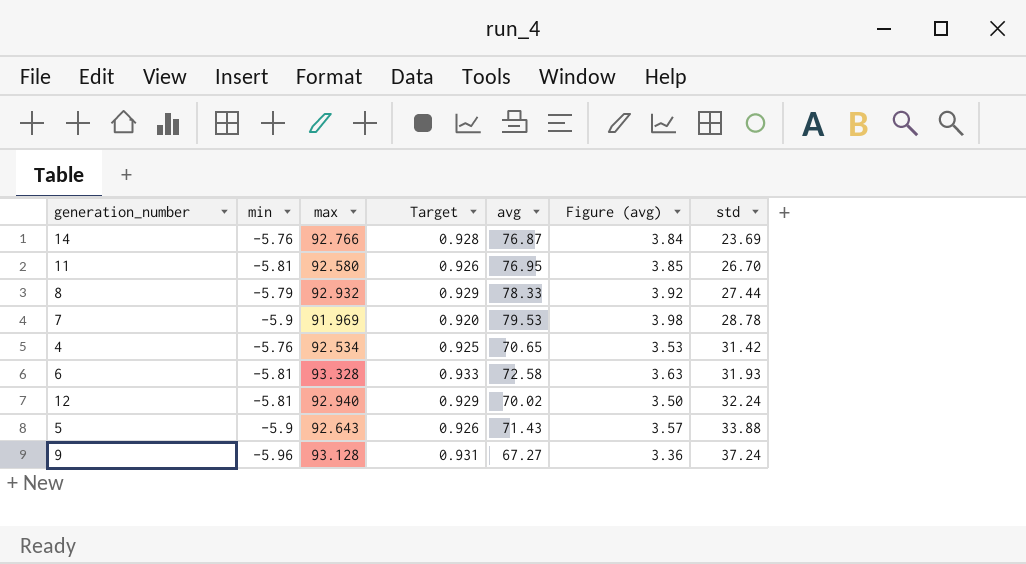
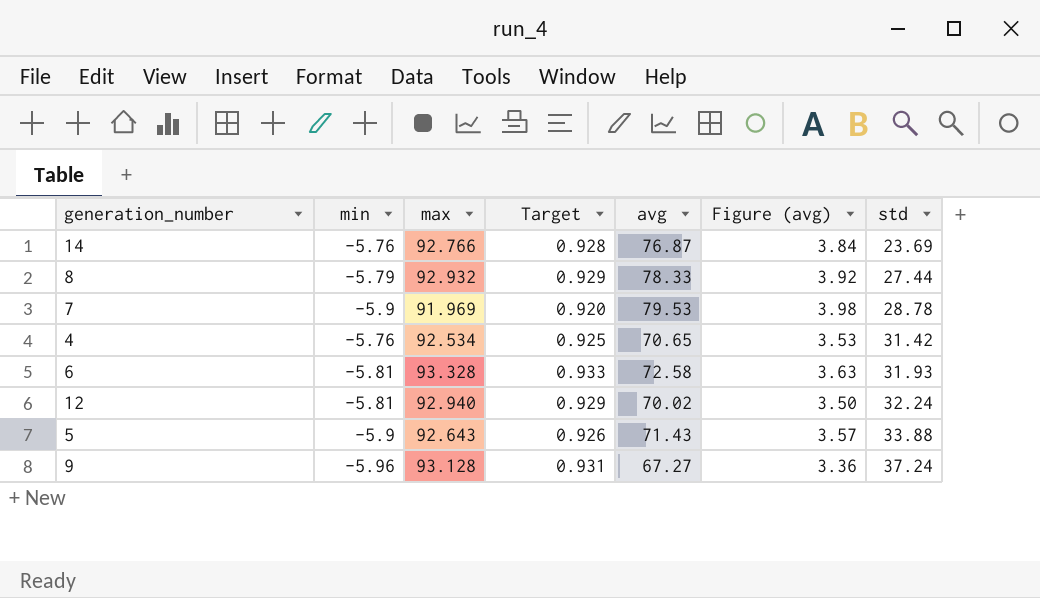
row 11: -5.81 | 92.580 | 0.926 | 76.95 | 3.85 | 26.70 -> none

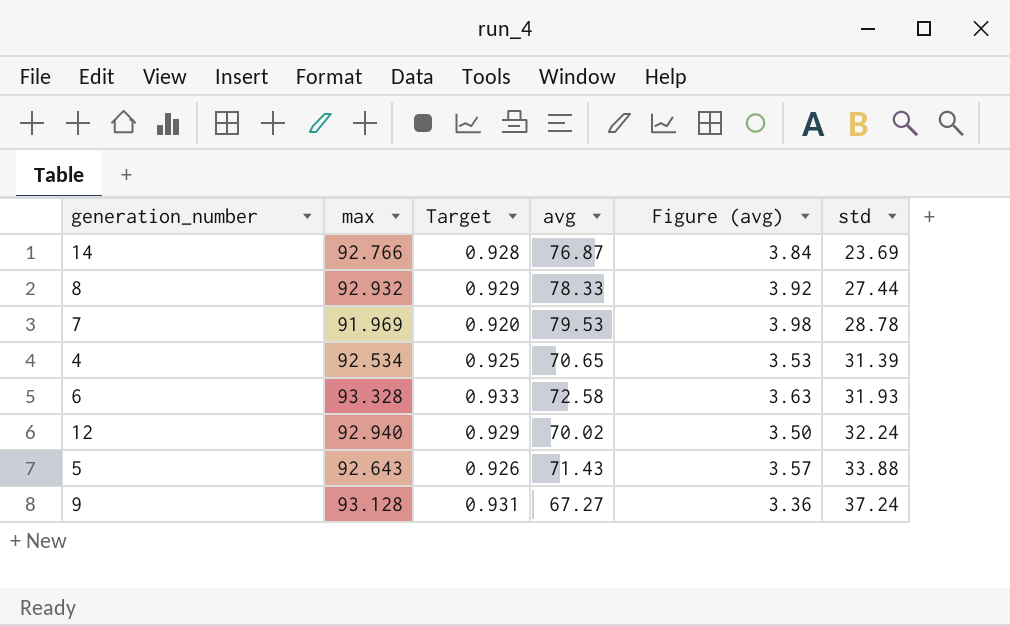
column min | position: 2 -> none
4 | std: 31.42 -> 31.39

